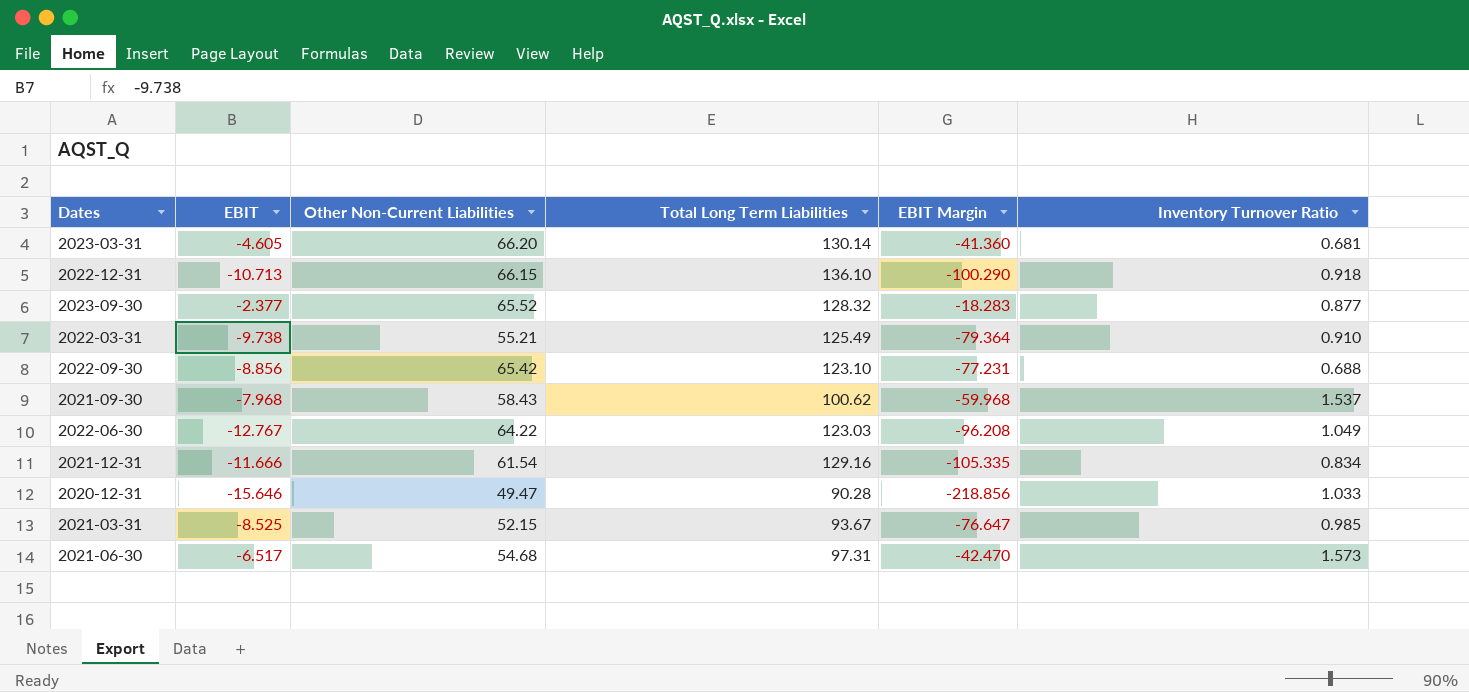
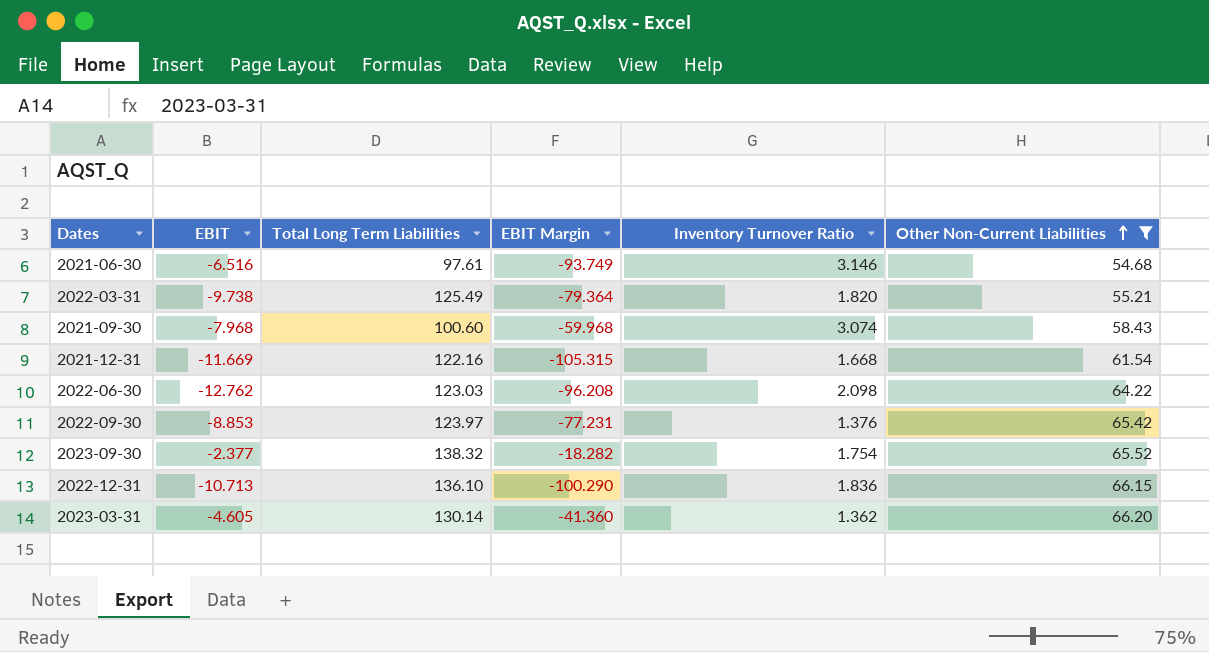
filter: none -> Other Non-Current Liabilities >= 54.68
row order: none -> Other Non-Current Liabilities ascending
column Other Non-Current Liabilities | position: 3 -> 6
2021-06-30 | EBIT: -6.517 -> -6.516
2021-06-30 | Total Long Term Liabilities: 97.31 -> 97.61
2021-06-30 | EBIT Margin: -42.470 -> -93.749
2021-06-30 | Inventory Turnover Ratio: 1.573 -> 3.146
2022-03-31 | Inventory Turnover Ratio: 0.910 -> 1.820
2021-09-30 | Total Long Term Liabilities: 100.62 -> 100.60
2021-09-30 | Inventory Turnover Ratio: 1.537 -> 3.074
2021-12-31 | EBIT: -11.666 -> -11.669
2021-12-31 | Total Long Term Liabilities: 129.16 -> 122.16
2021-12-31 | EBIT Margin: -105.335 -> -105.315
2021-12-31 | Inventory Turnover Ratio: 0.834 -> 1.668
2022-06-30 | EBIT: -12.767 -> -12.762
2022-06-30 | Inventory Turnover Ratio: 1.049 -> 2.098
2022-09-30 | EBIT: -8.856 -> -8.853
2022-09-30 | Total Long Term Liabilities: 123.10 -> 123.97
2022-09-30 | Inventory Turnover Ratio: 0.688 -> 1.376
2023-09-30 | Total Long Term Liabilities: 128.32 -> 138.32
2023-09-30 | EBIT Margin: -18.283 -> -18.282
2023-09-30 | Inventory Turnover Ratio: 0.877 -> 1.754
2022-12-31 | Inventory Turnover Ratio: 0.918 -> 1.836
2023-03-31 | Inventory Turnover Ratio: 0.681 -> 1.362

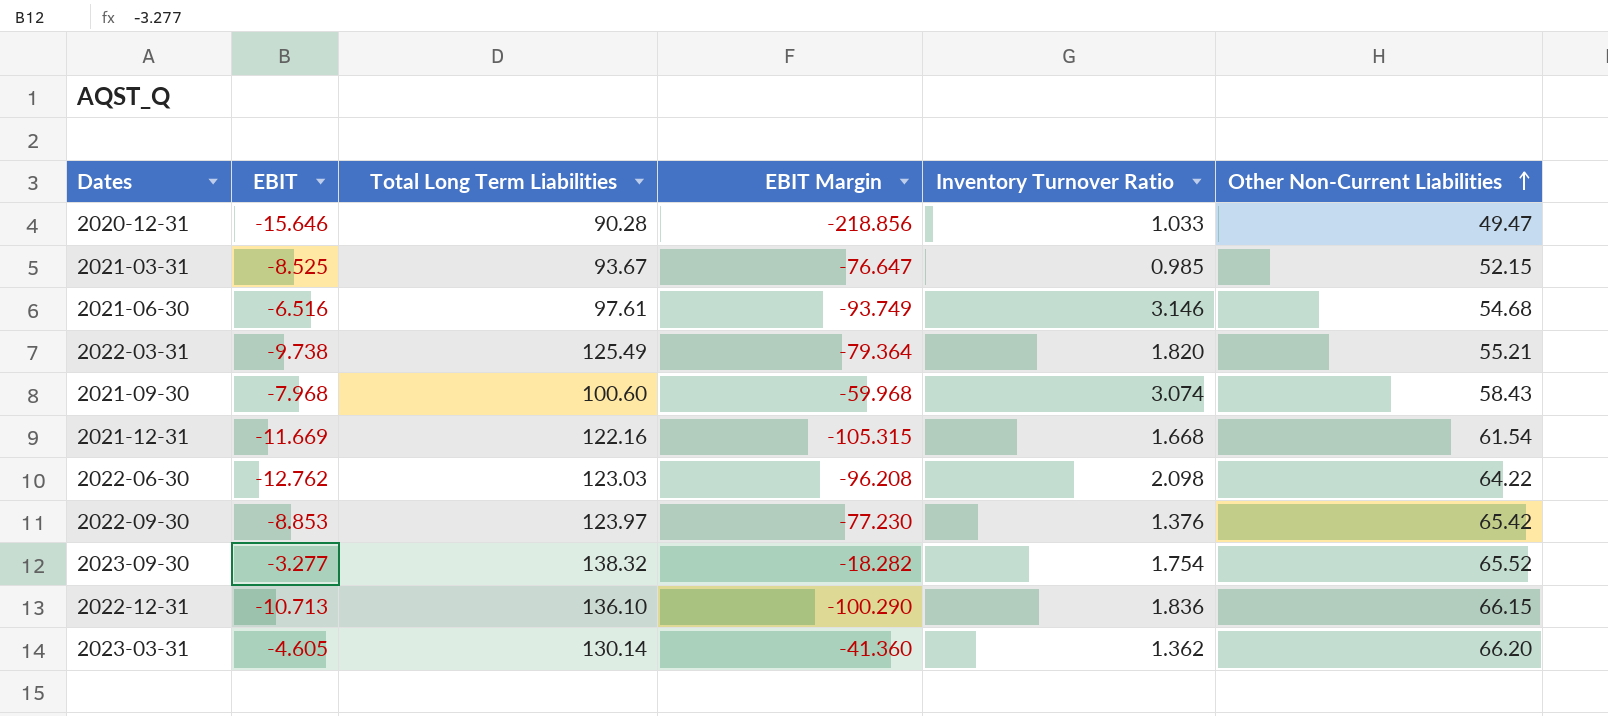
filter: Other Non-Current Liabilities >= 54.68 -> none
2022-09-30 | EBIT Margin: -77.231 -> -77.230
2023-09-30 | EBIT: -2.377 -> -3.277

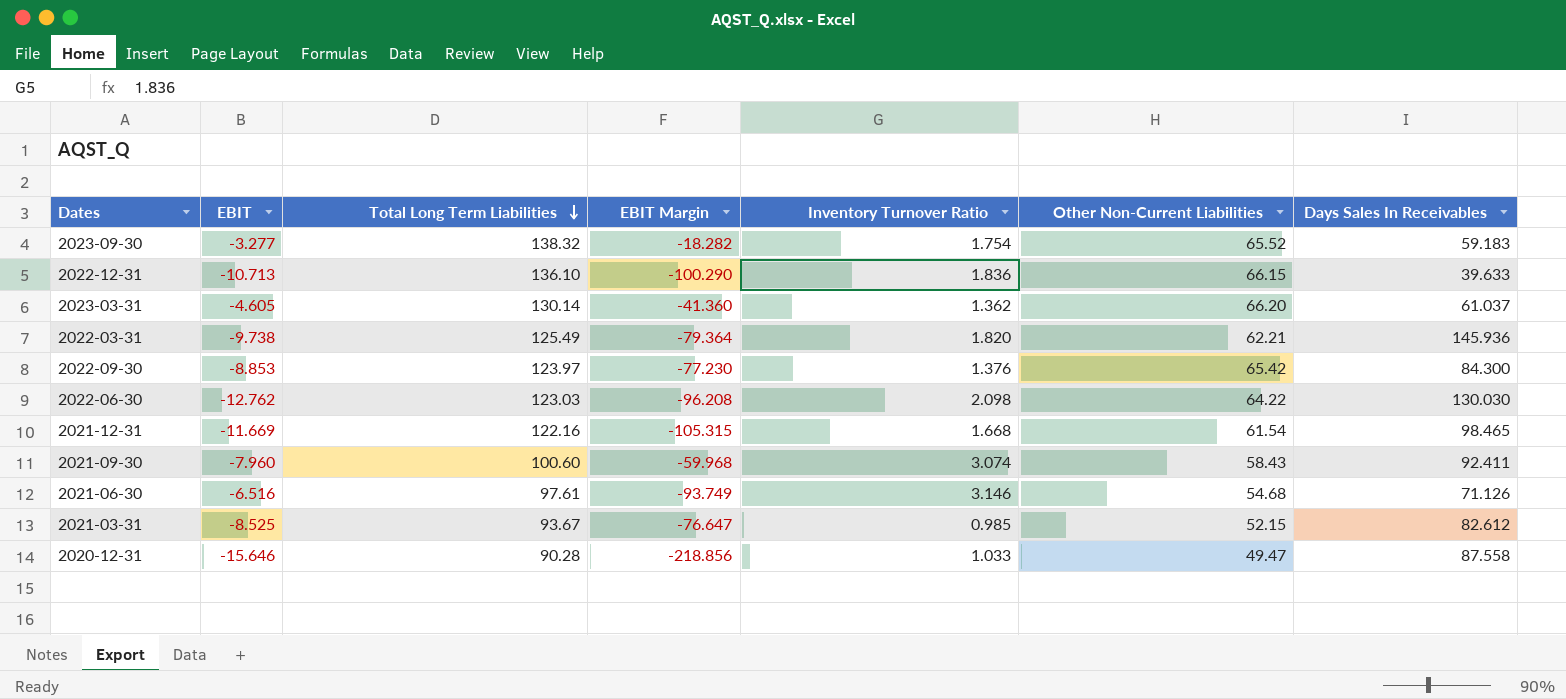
row order: Other Non-Current Liabilities ascending -> Total Long Term Liabilities descending
column Days Sales In Receivables | position: none -> 7
2022-03-31 | Other Non-Current Liabilities: 55.21 -> 62.21
2021-09-30 | EBIT: -7.968 -> -7.960

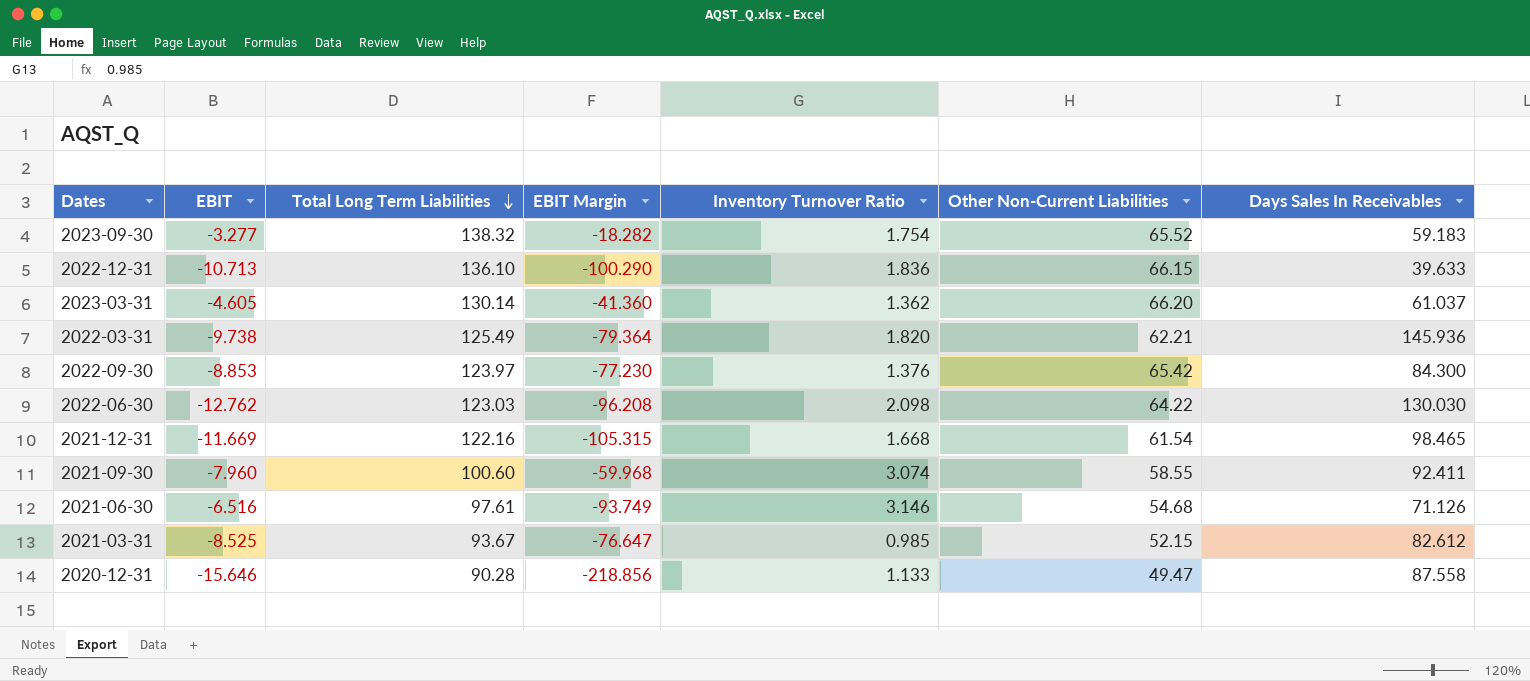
2021-09-30 | Other Non-Current Liabilities: 58.43 -> 58.55
2020-12-31 | Inventory Turnover Ratio: 1.033 -> 1.133

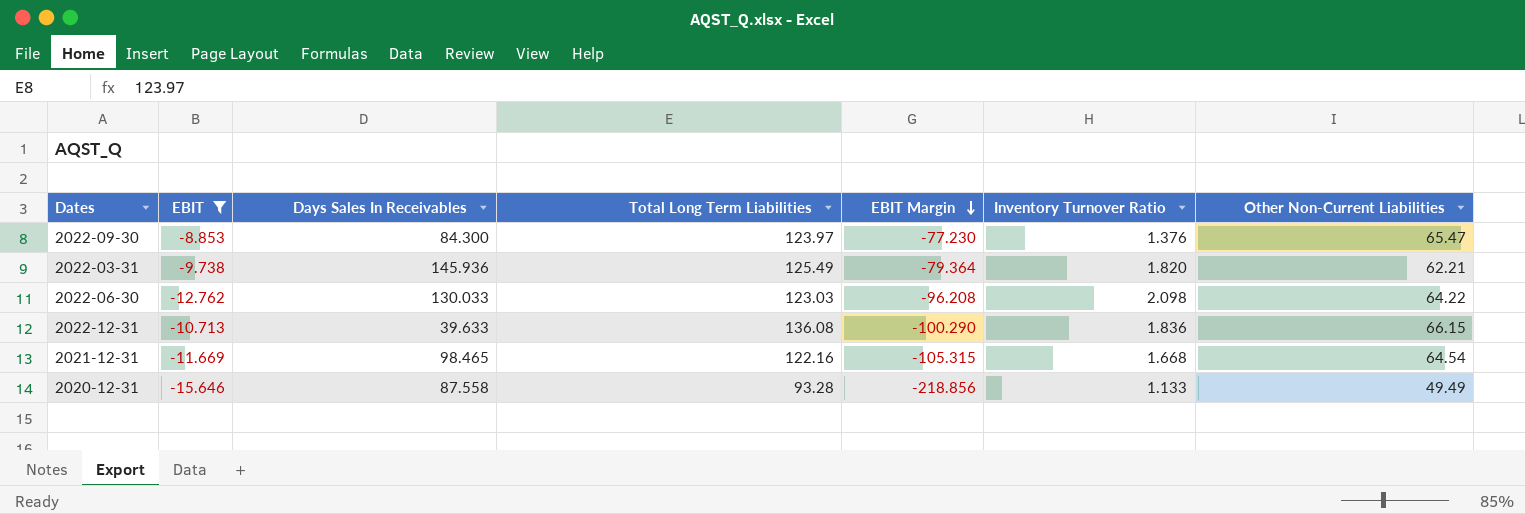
filter: none -> EBIT <= -8.853
row order: Total Long Term Liabilities descending -> EBIT Margin descending
column Days Sales In Receivables | position: 7 -> 3
2022-09-30 | Other Non-Current Liabilities: 65.42 -> 65.47
2022-06-30 | Days Sales In Receivables: 130.030 -> 130.033
2022-12-31 | Total Long Term Liabilities: 136.10 -> 136.08
2021-12-31 | Other Non-Current Liabilities: 61.54 -> 64.54
2020-12-31 | Total Long Term Liabilities: 90.28 -> 93.28
2020-12-31 | Other Non-Current Liabilities: 49.47 -> 49.49

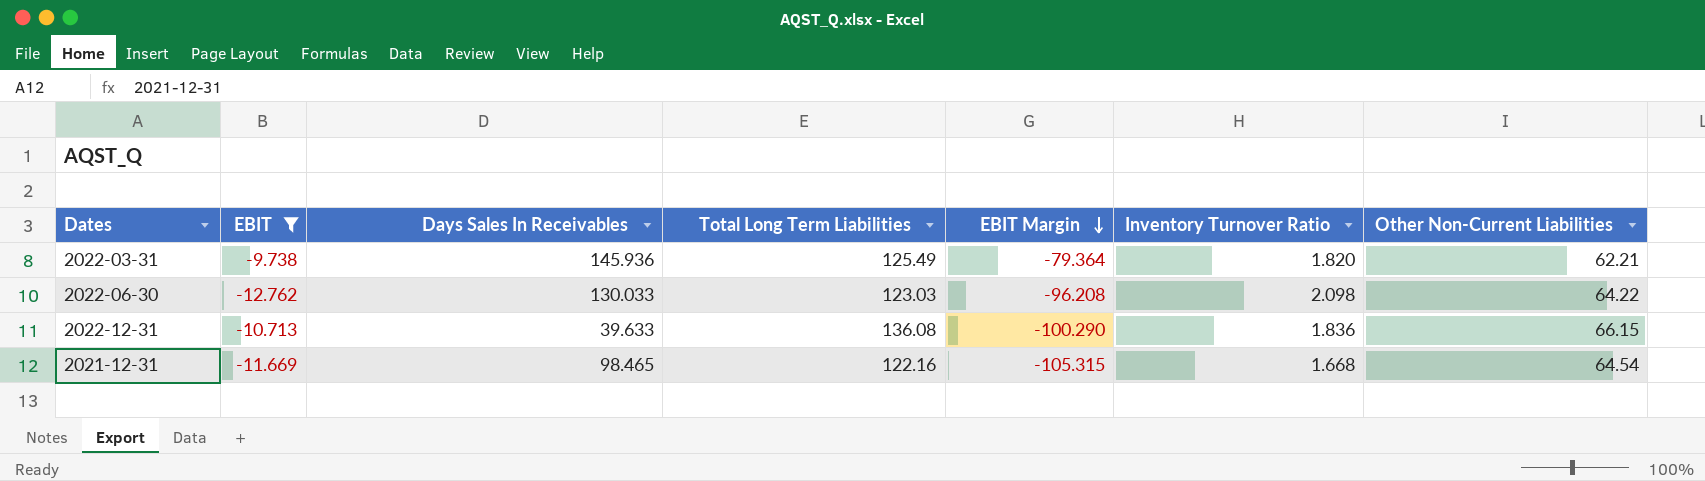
row 2022-09-30: -8.853 | 84.300 | 123.97 | -77.230 | 1.376 | 65.47 -> none
row 2020-12-31: -15.646 | 87.558 | 93.28 | -218.856 | 1.133 | 49.49 -> none

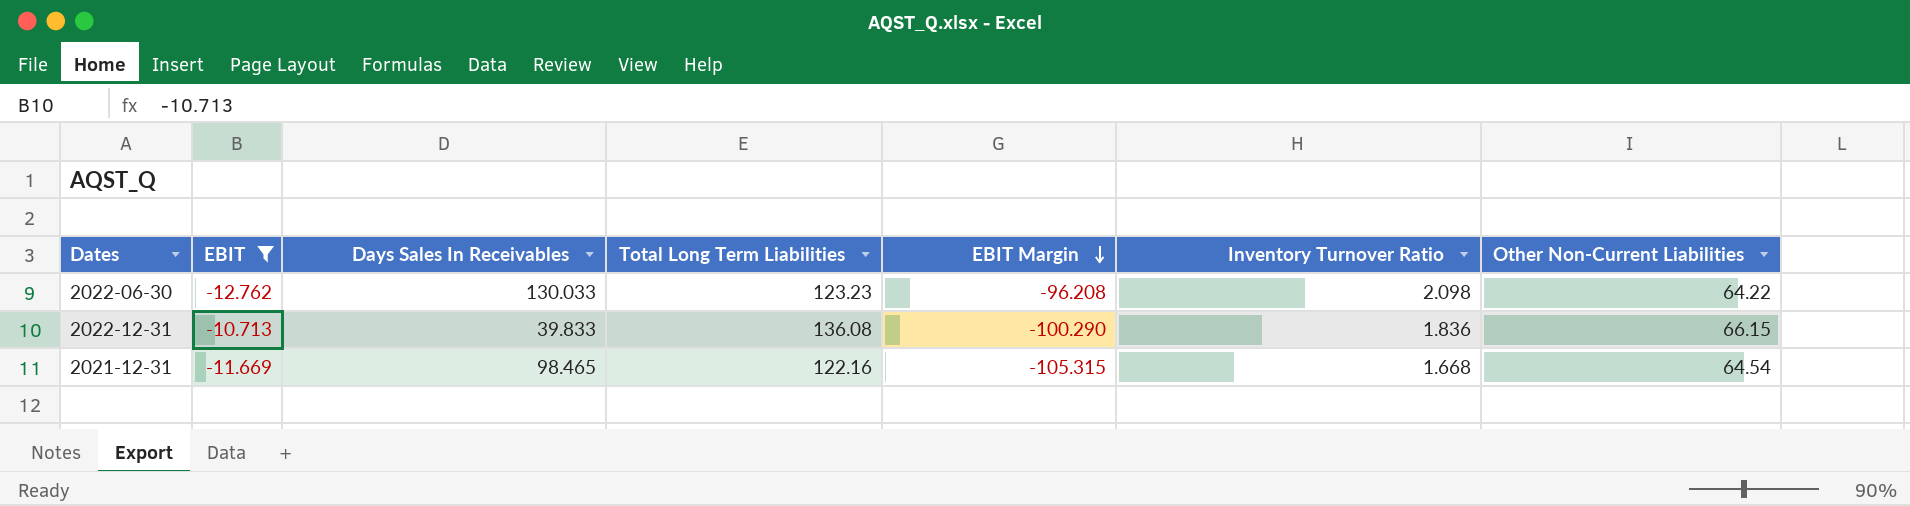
row 2022-03-31: -9.738 | 145.936 | 125.49 | -79.364 | 1.820 | 62.21 -> none
2022-06-30 | Total Long Term Liabilities: 123.03 -> 123.23
2022-12-31 | Days Sales In Receivables: 39.633 -> 39.833

